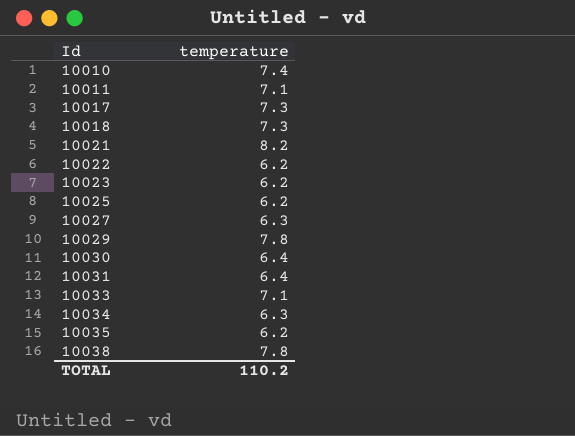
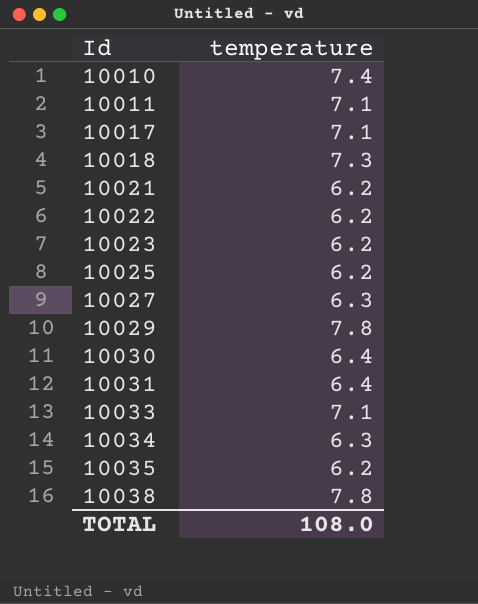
10017 | temperature: 7.3 -> 7.1
10021 | temperature: 8.2 -> 6.2
TOTAL | temperature: 110.2 -> 108.0

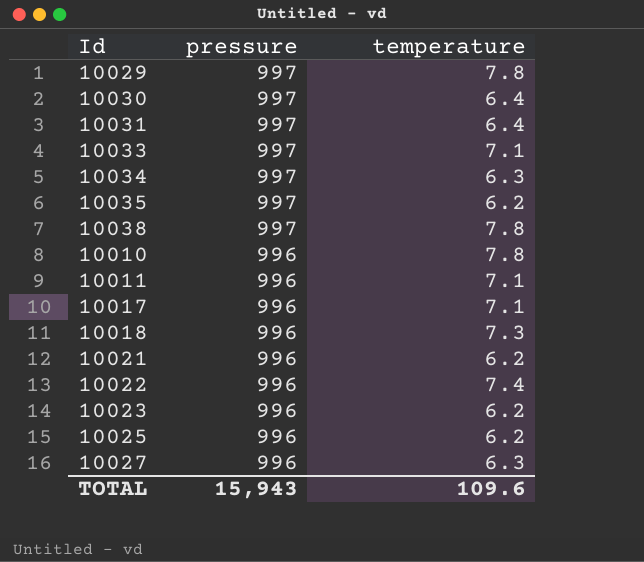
row order: Id ascending -> pressure descending
column pressure | position: none -> 2
10010 | temperature: 7.4 -> 7.8
10022 | temperature: 6.2 -> 7.4
TOTAL | temperature: 108.0 -> 109.6

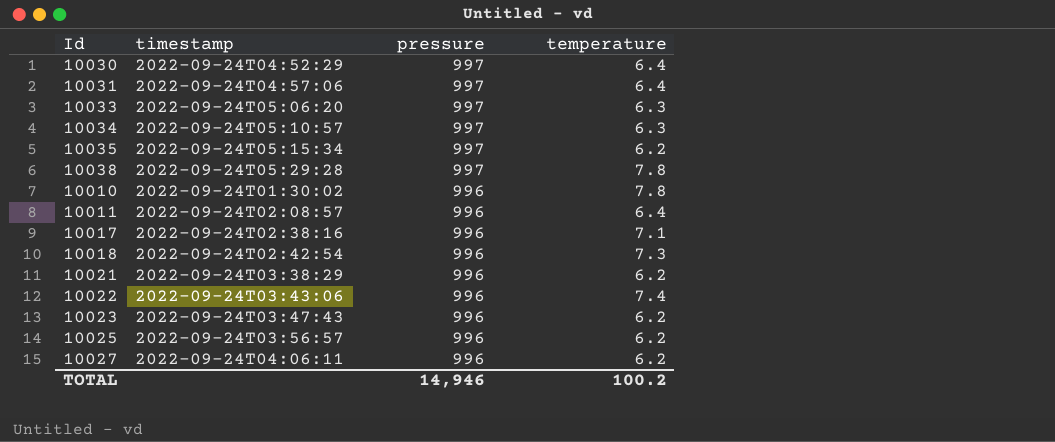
column timestamp | position: none -> 2
row 10029: 997 | 7.8 -> none
10033 | temperature: 7.1 -> 6.3
10011 | temperature: 7.1 -> 6.4
10027 | temperature: 6.3 -> 6.2
TOTAL | pressure: 15,943 -> 14,946
TOTAL | temperature: 109.6 -> 100.2

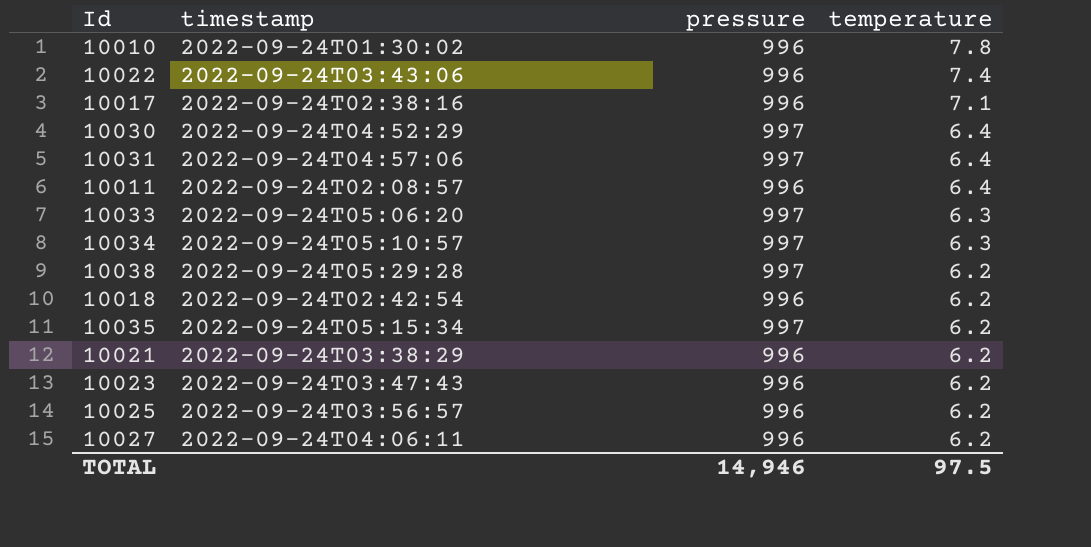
row order: pressure descending -> temperature descending
10038 | temperature: 7.8 -> 6.2
10018 | temperature: 7.3 -> 6.2
TOTAL | temperature: 100.2 -> 97.5

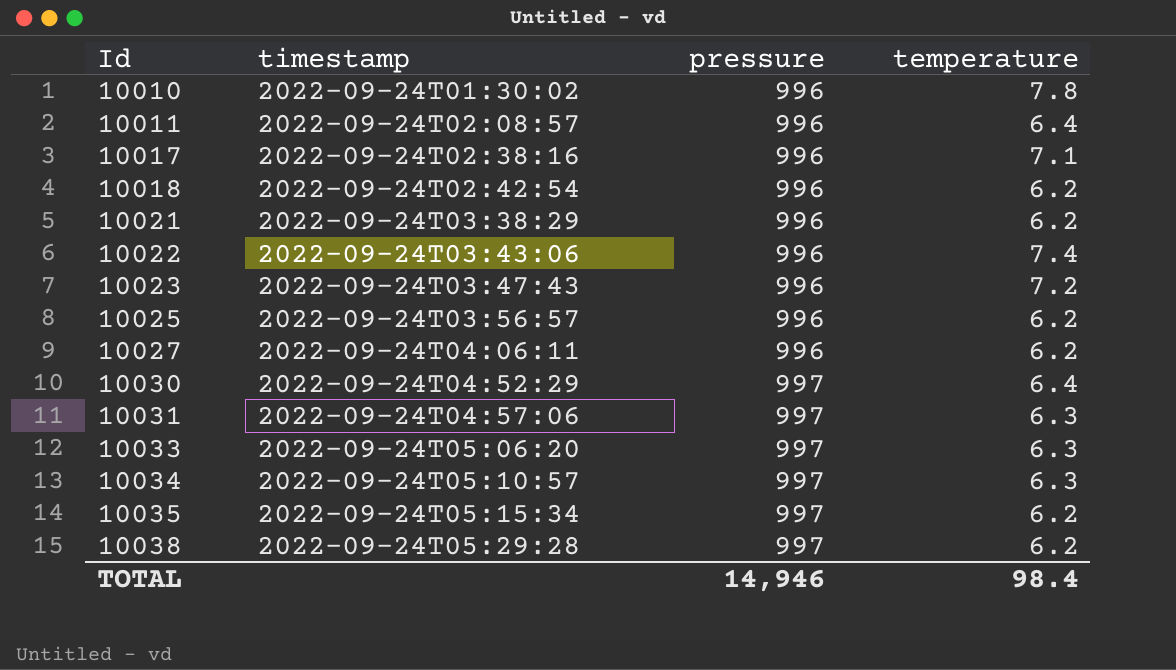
row order: temperature descending -> Id ascending
10023 | temperature: 6.2 -> 7.2
10031 | temperature: 6.4 -> 6.3
TOTAL | temperature: 97.5 -> 98.4

